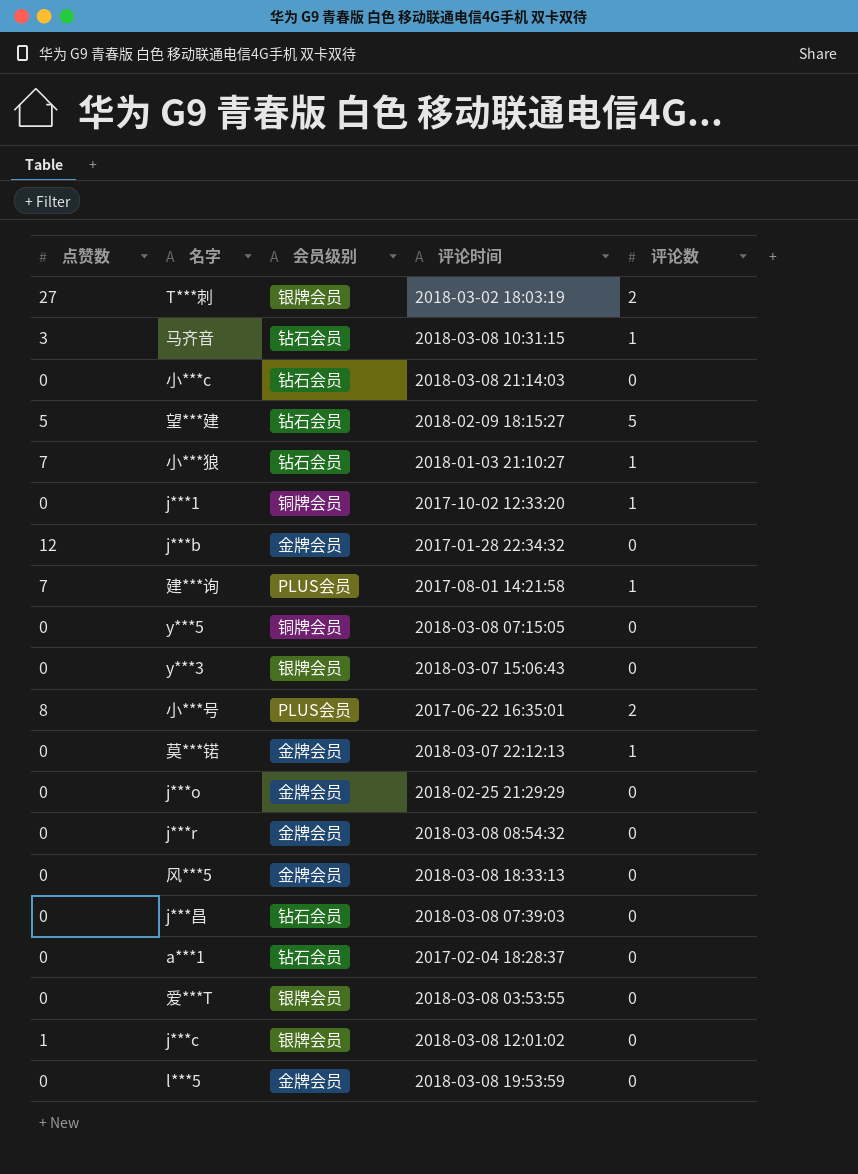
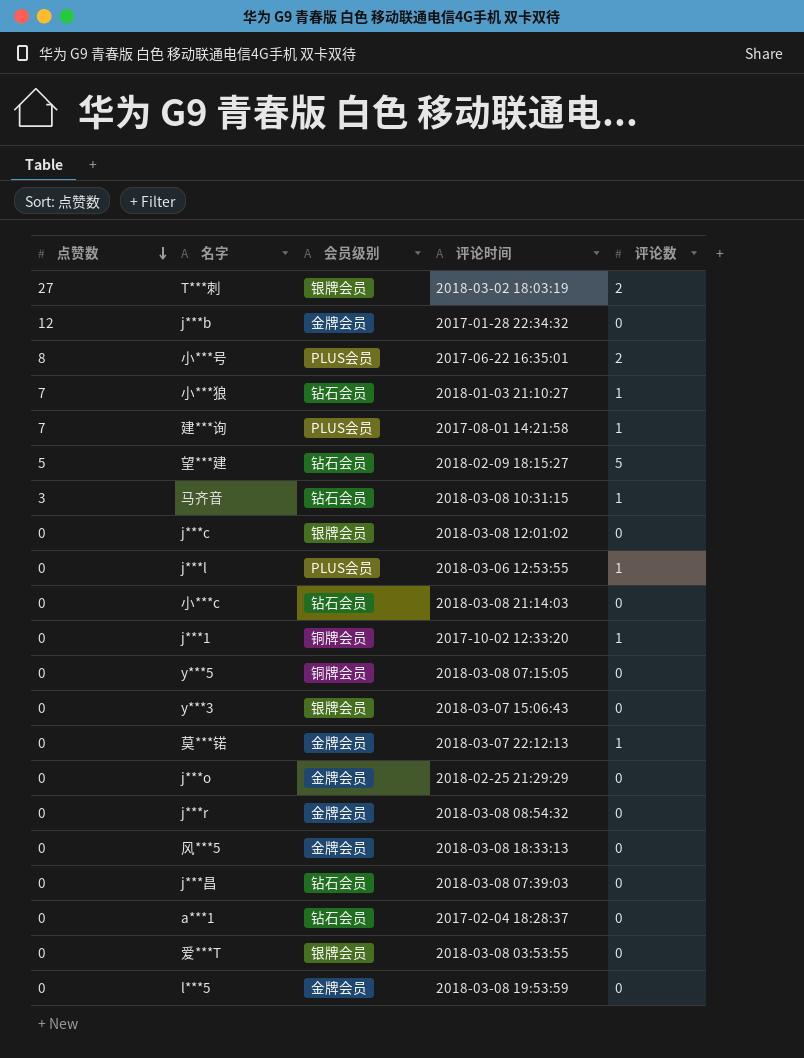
row order: none -> 点赞数 descending
j***c | 点赞数: 1 -> 0
row j***l: none -> 0 | PLUS会员 | 2018-03-06 12:53:55 | 1

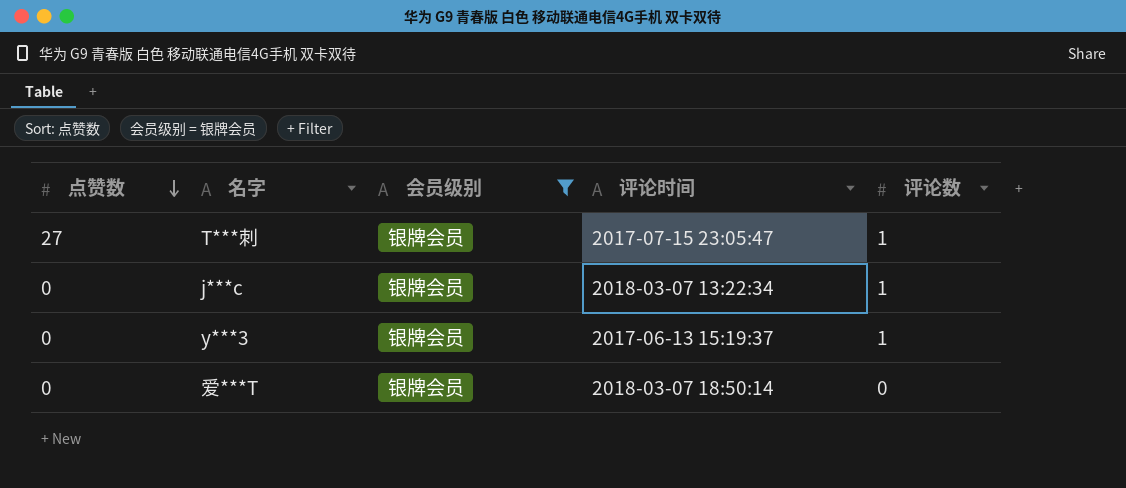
filter: none -> 会员级别 = 银牌会员
T***刺 | 评论时间: 2018-03-02 18:03:19 -> 2017-07-15 23:05:47
T***刺 | 评论数: 2 -> 1
j***c | 评论时间: 2018-03-08 12:01:02 -> 2018-03-07 13:22:34
j***c | 评论数: 0 -> 1
y***3 | 评论时间: 2018-03-07 15:06:43 -> 2017-06-13 15:19:37
y***3 | 评论数: 0 -> 1
爱***T | 评论时间: 2018-03-08 03:53:55 -> 2018-03-07 18:50:14

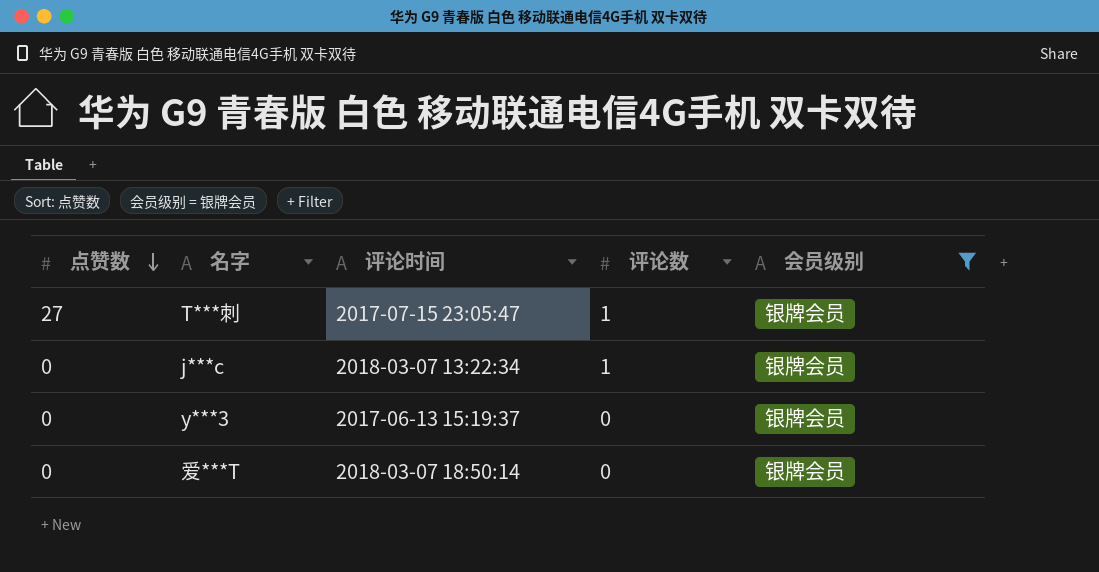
column 会员级别 | position: 3 -> 5
y***3 | 评论数: 1 -> 0

